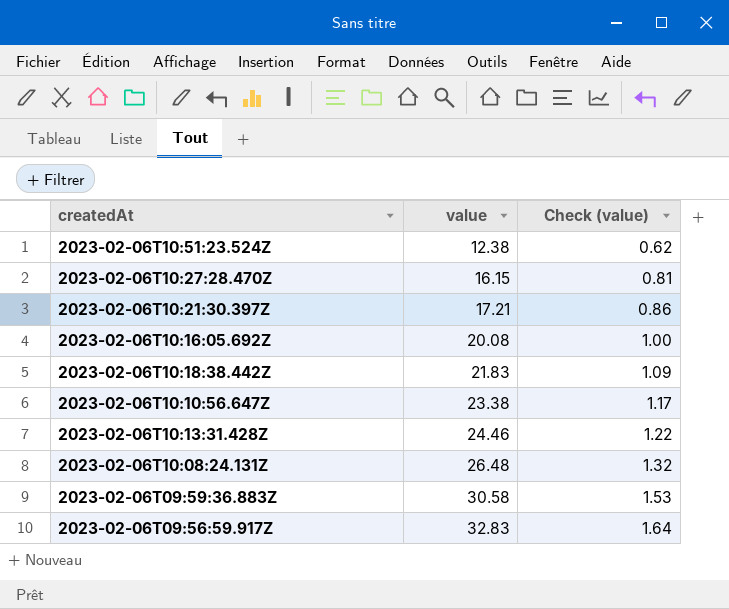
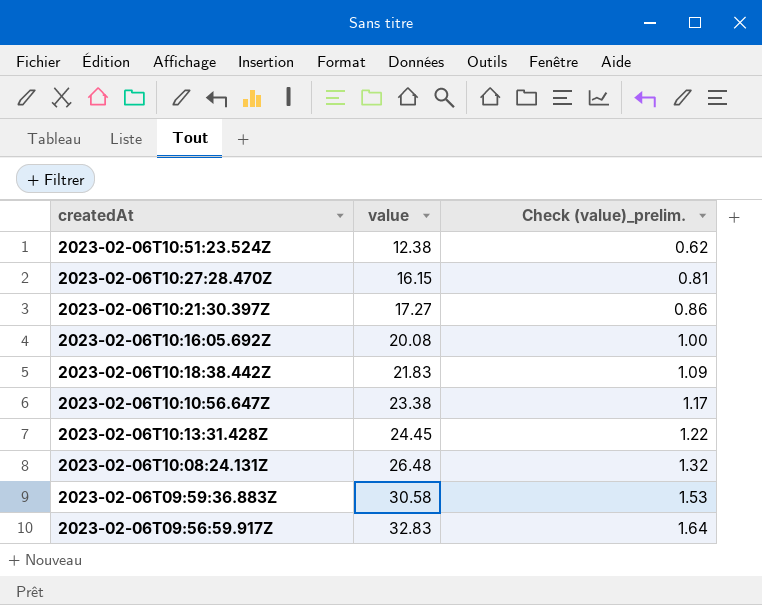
column name: Check (value) -> Check (value)_prelim.
2023-02-06T10:21:30.397Z | value: 17.21 -> 17.27
2023-02-06T10:13:31.428Z | value: 24.46 -> 24.45

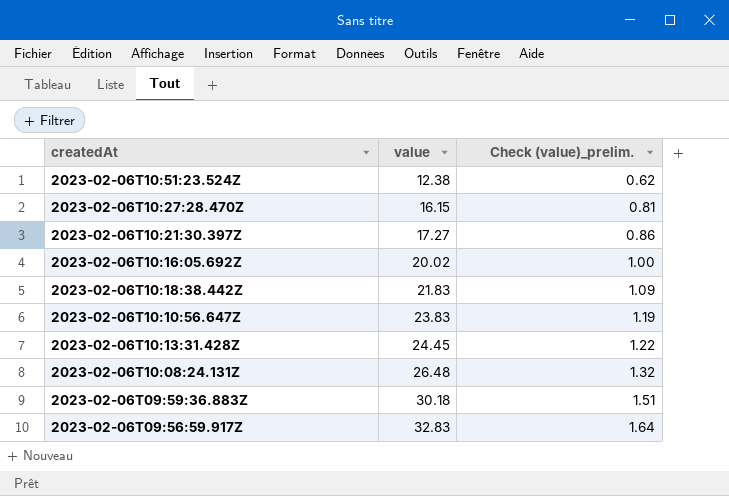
2023-02-06T10:16:05.692Z | value: 20.08 -> 20.02
2023-02-06T10:10:56.647Z | value: 23.38 -> 23.83
2023-02-06T10:10:56.647Z | Check (value)_prelim.: 1.17 -> 1.19
2023-02-06T09:59:36.883Z | value: 30.58 -> 30.18
2023-02-06T09:59:36.883Z | Check (value)_prelim.: 1.53 -> 1.51

